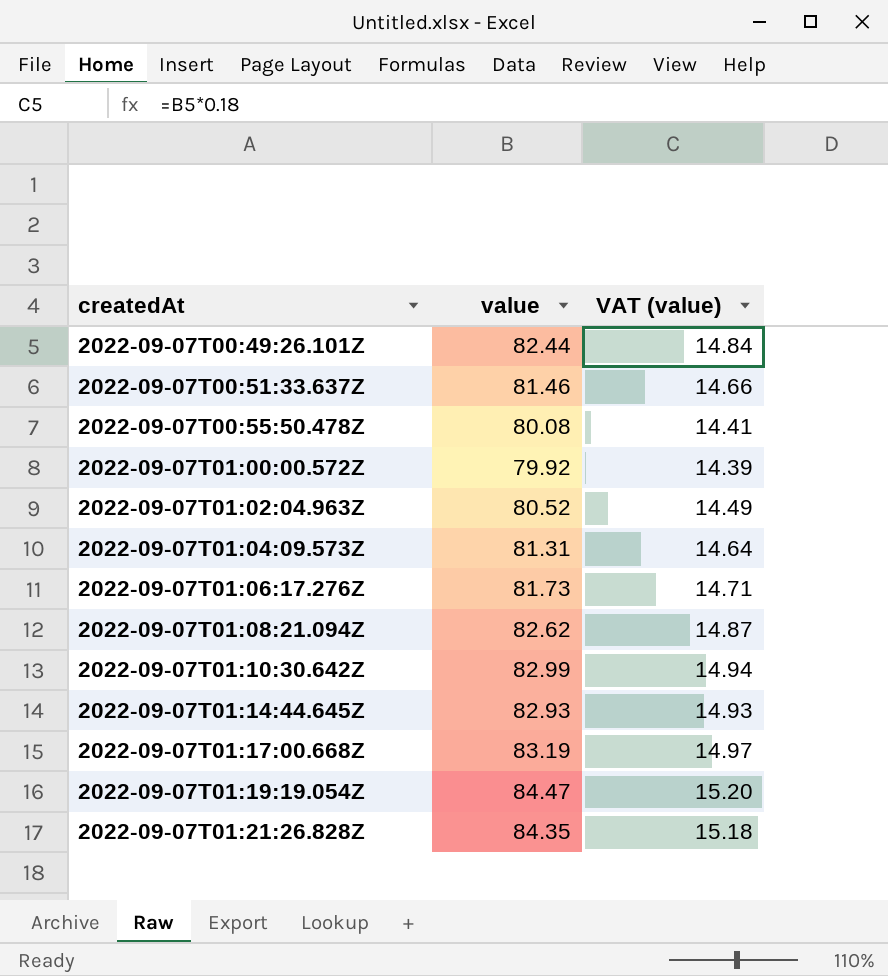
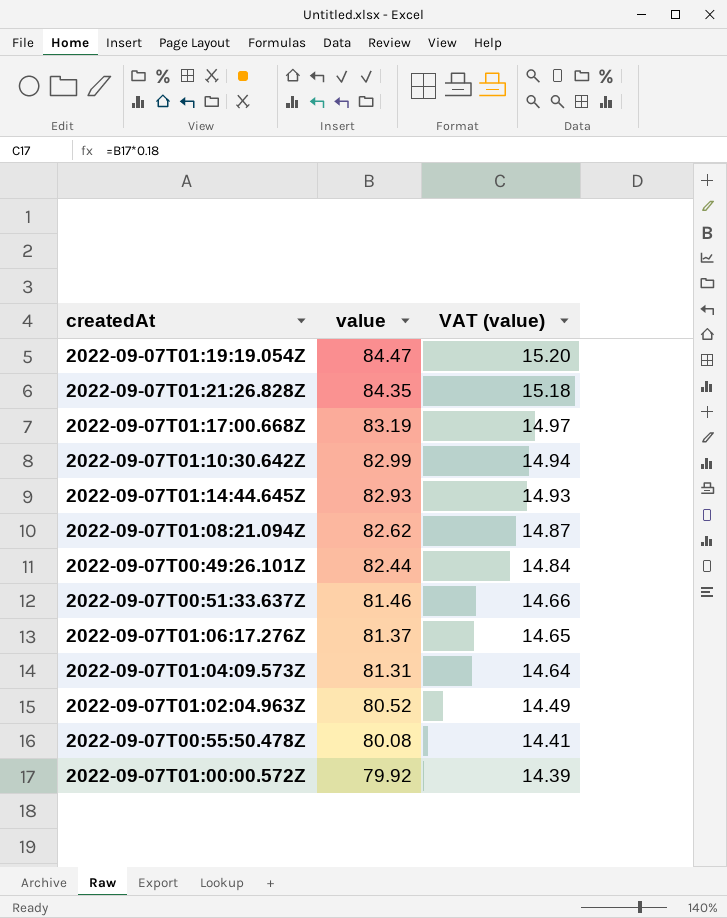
row order: createdAt ascending -> value descending
2022-09-07T01:06:17.276Z | value: 81.73 -> 81.37
2022-09-07T01:06:17.276Z | VAT (value): 14.71 -> 14.65

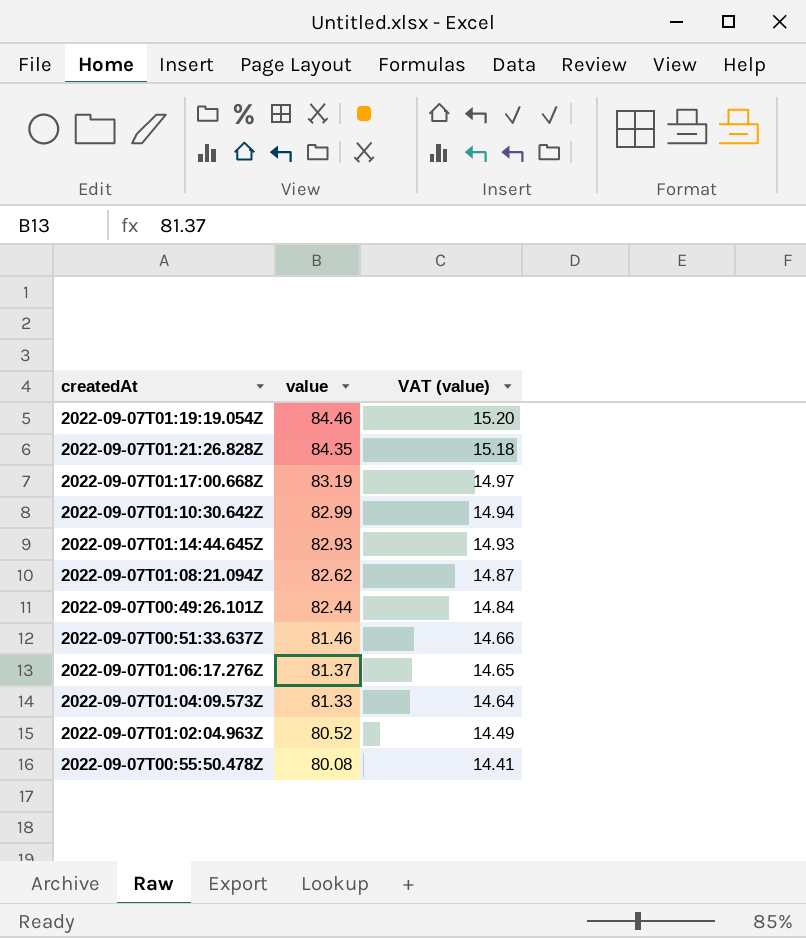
row 2022-09-07T01:00:00.572Z: 79.92 | 14.39 -> none
2022-09-07T01:19:19.054Z | value: 84.47 -> 84.46
2022-09-07T01:04:09.573Z | value: 81.31 -> 81.33

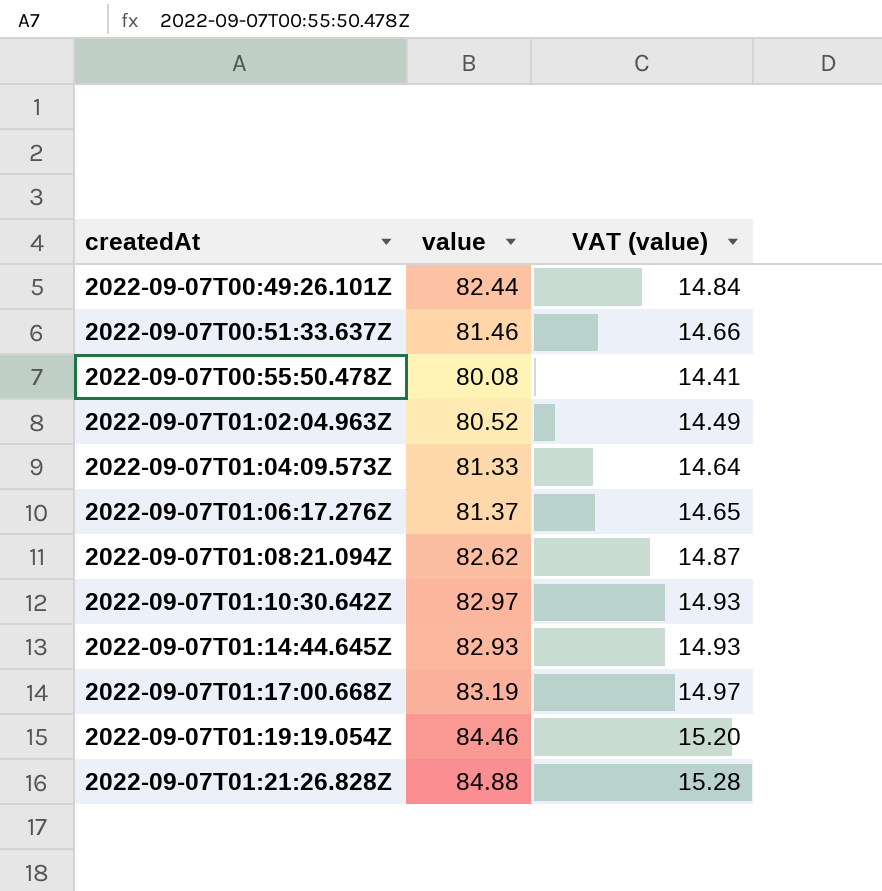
row order: value descending -> createdAt ascending
2022-09-07T01:10:30.642Z | value: 82.99 -> 82.97
2022-09-07T01:10:30.642Z | VAT (value): 14.94 -> 14.93
2022-09-07T01:21:26.828Z | value: 84.35 -> 84.88
2022-09-07T01:21:26.828Z | VAT (value): 15.18 -> 15.28

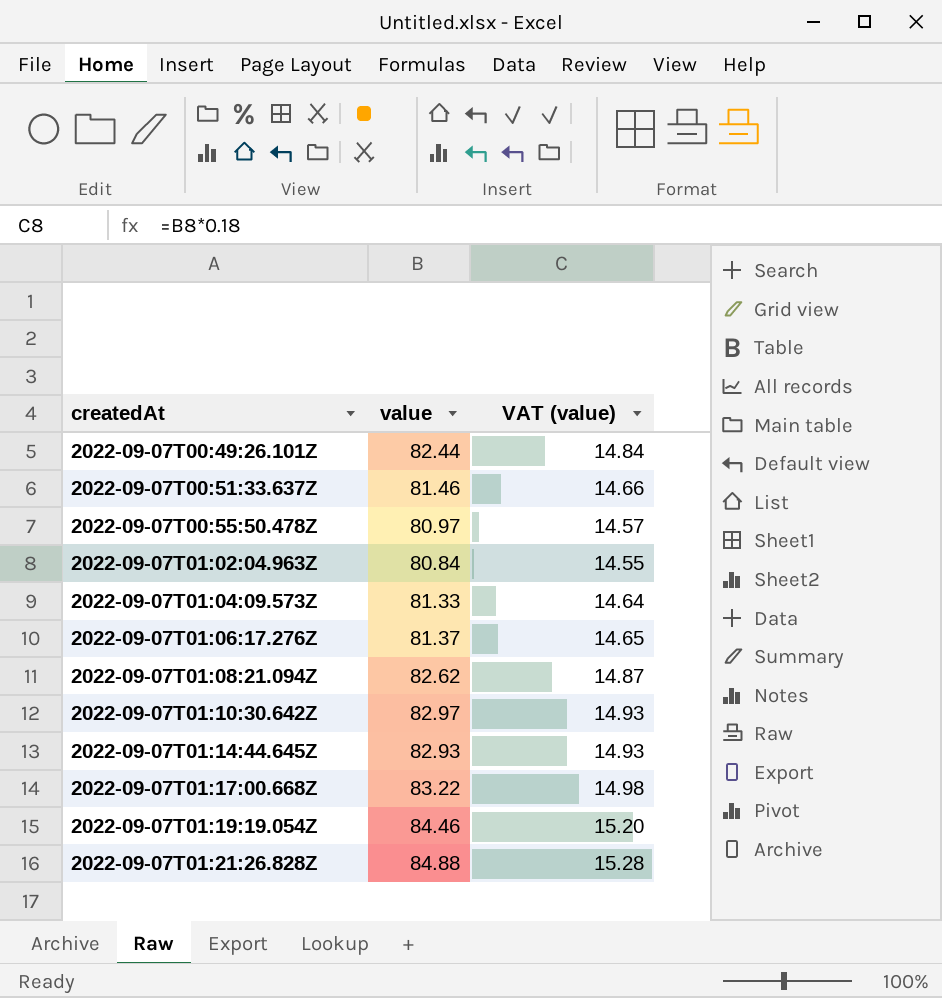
2022-09-07T00:55:50.478Z | value: 80.08 -> 80.97
2022-09-07T00:55:50.478Z | VAT (value): 14.41 -> 14.57
2022-09-07T01:02:04.963Z | value: 80.52 -> 80.84
2022-09-07T01:02:04.963Z | VAT (value): 14.49 -> 14.55
2022-09-07T01:17:00.668Z | value: 83.19 -> 83.22
2022-09-07T01:17:00.668Z | VAT (value): 14.97 -> 14.98

